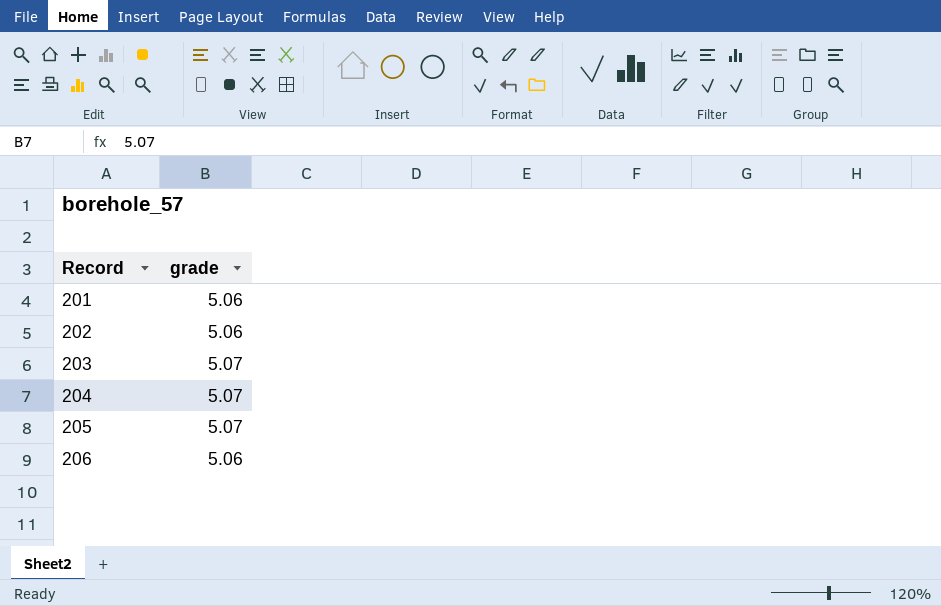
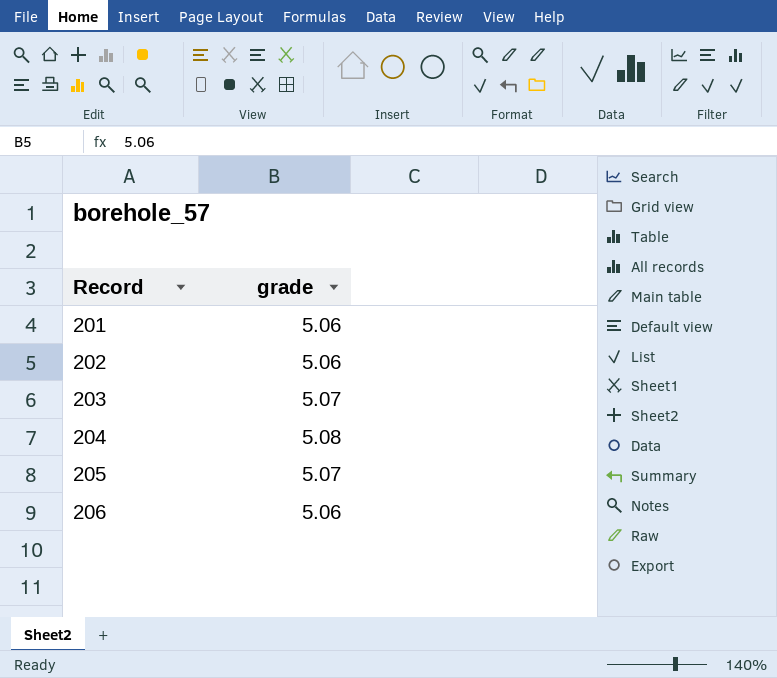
204 | grade: 5.07 -> 5.08

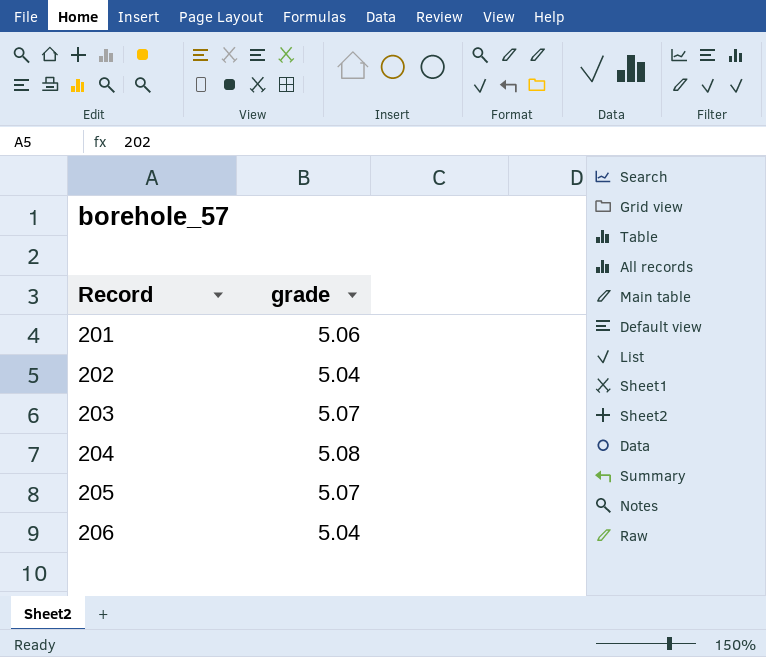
202 | grade: 5.06 -> 5.04
206 | grade: 5.06 -> 5.04

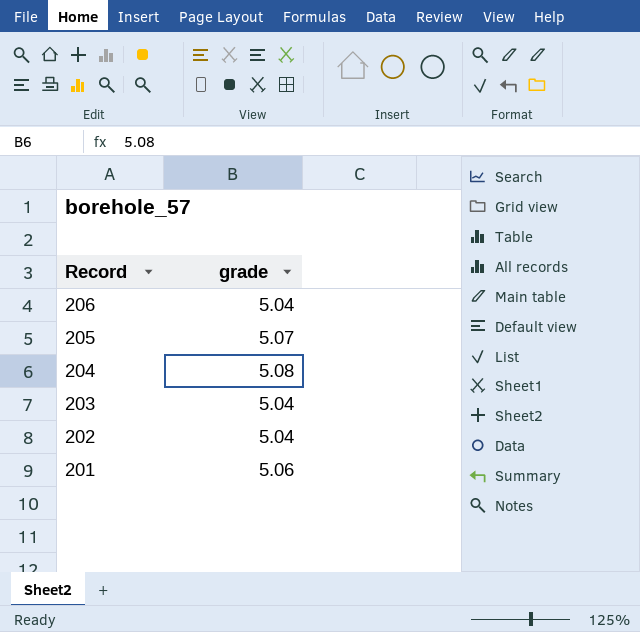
row order: Record ascending -> Record descending
203 | grade: 5.07 -> 5.04

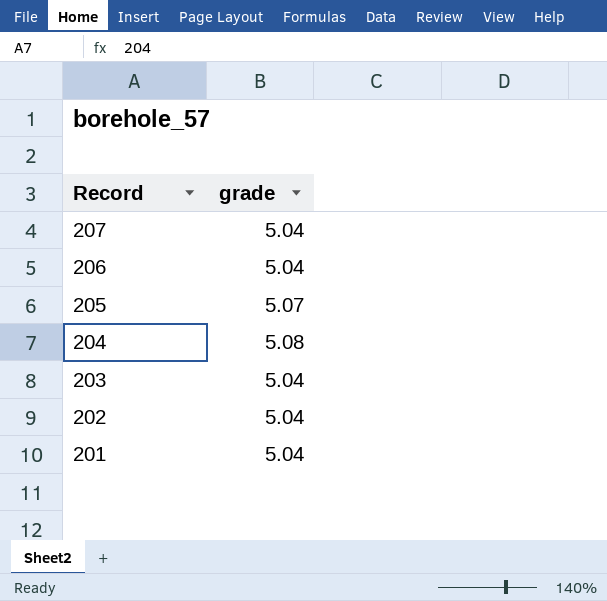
row 207: none -> 5.04
201 | grade: 5.06 -> 5.04

